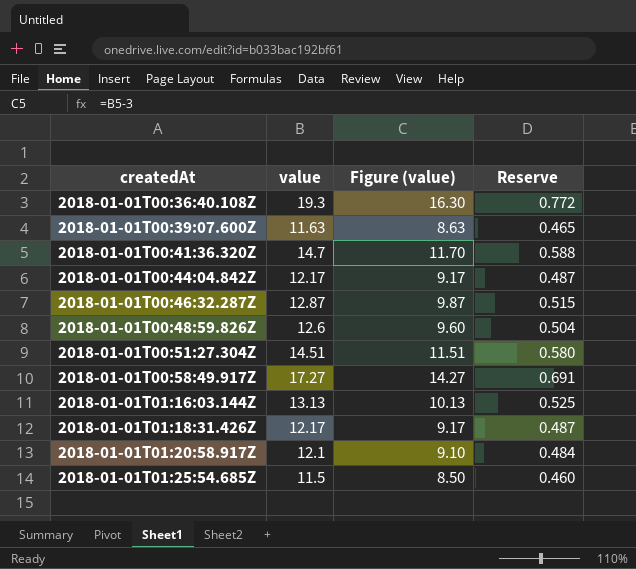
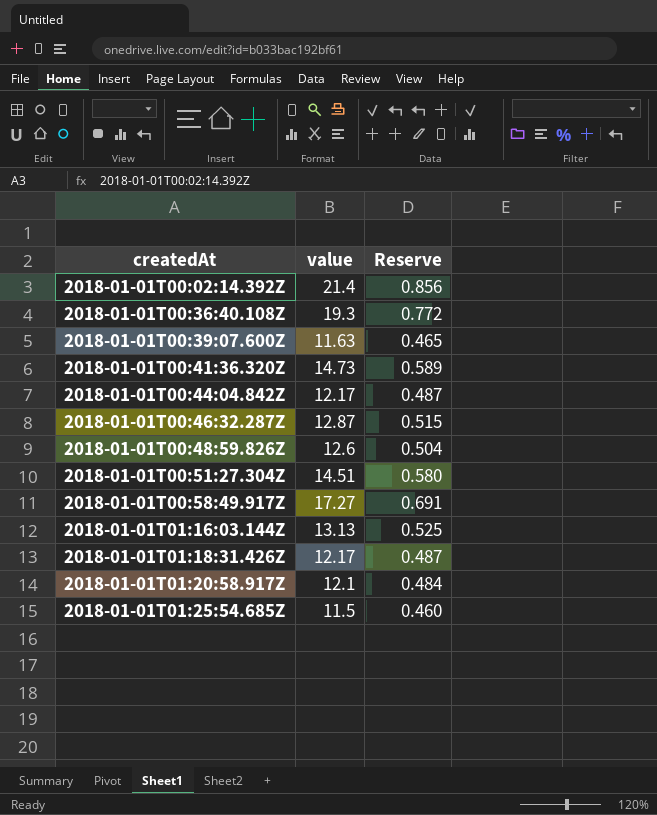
column Figure (value) | formula: [value] - 3 -> none
row 2018-01-01T00:02:14.392Z: none -> 21.4 | 0.856
2018-01-01T00:41:36.320Z | value: 14.7 -> 14.73
2018-01-01T00:41:36.320Z | Reserve: 0.588 -> 0.589

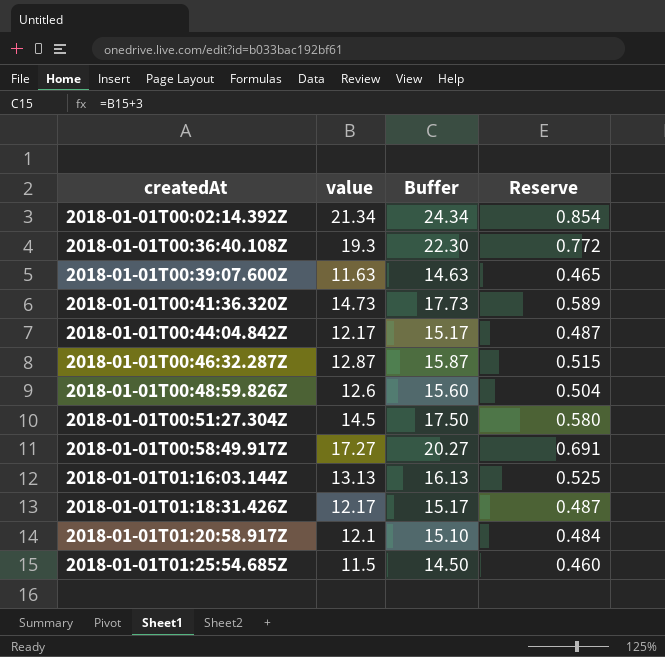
column Buffer | formula: none -> [value] + 3
2018-01-01T00:02:14.392Z | value: 21.4 -> 21.34
2018-01-01T00:02:14.392Z | Reserve: 0.856 -> 0.854
2018-01-01T00:51:27.304Z | value: 14.51 -> 14.5

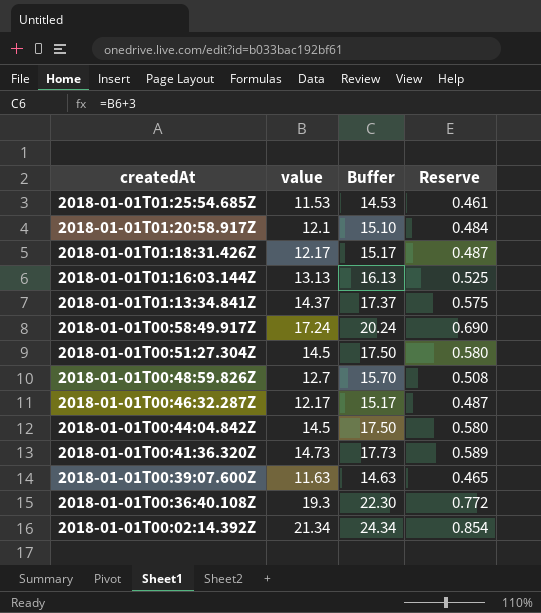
row order: createdAt ascending -> createdAt descending
2018-01-01T01:25:54.685Z | value: 11.5 -> 11.53
2018-01-01T01:25:54.685Z | Buffer: 14.50 -> 14.53
2018-01-01T01:25:54.685Z | Reserve: 0.460 -> 0.461
row 2018-01-01T01:13:34.841Z: none -> 14.37 | 17.37 | 0.575
2018-01-01T00:58:49.917Z | value: 17.27 -> 17.24
2018-01-01T00:58:49.917Z | Buffer: 20.27 -> 20.24
2018-01-01T00:58:49.917Z | Reserve: 0.691 -> 0.690
2018-01-01T00:48:59.826Z | value: 12.6 -> 12.7
2018-01-01T00:48:59.826Z | Buffer: 15.60 -> 15.70
2018-01-01T00:48:59.826Z | Reserve: 0.504 -> 0.508
2018-01-01T00:46:32.287Z | value: 12.87 -> 12.17
2018-01-01T00:46:32.287Z | Buffer: 15.87 -> 15.17
2018-01-01T00:46:32.287Z | Reserve: 0.515 -> 0.487
2018-01-01T00:44:04.842Z | value: 12.17 -> 14.5
2018-01-01T00:44:04.842Z | Buffer: 15.17 -> 17.50
2018-01-01T00:44:04.842Z | Reserve: 0.487 -> 0.580

